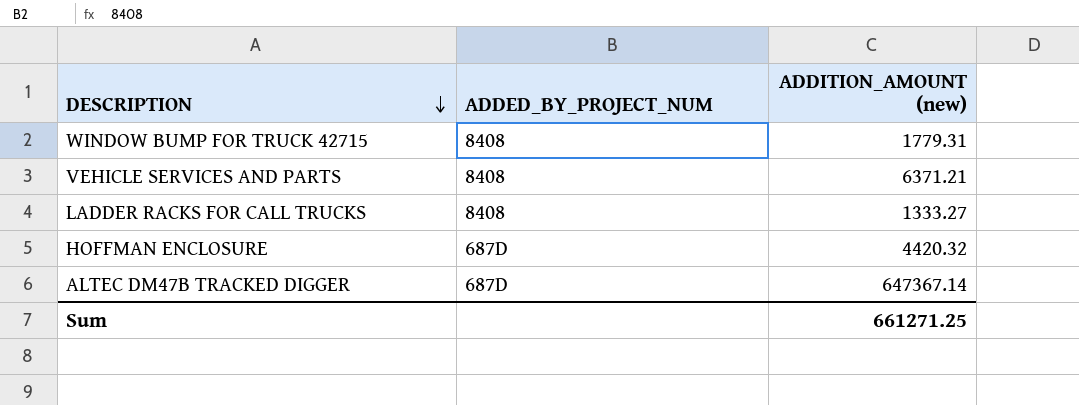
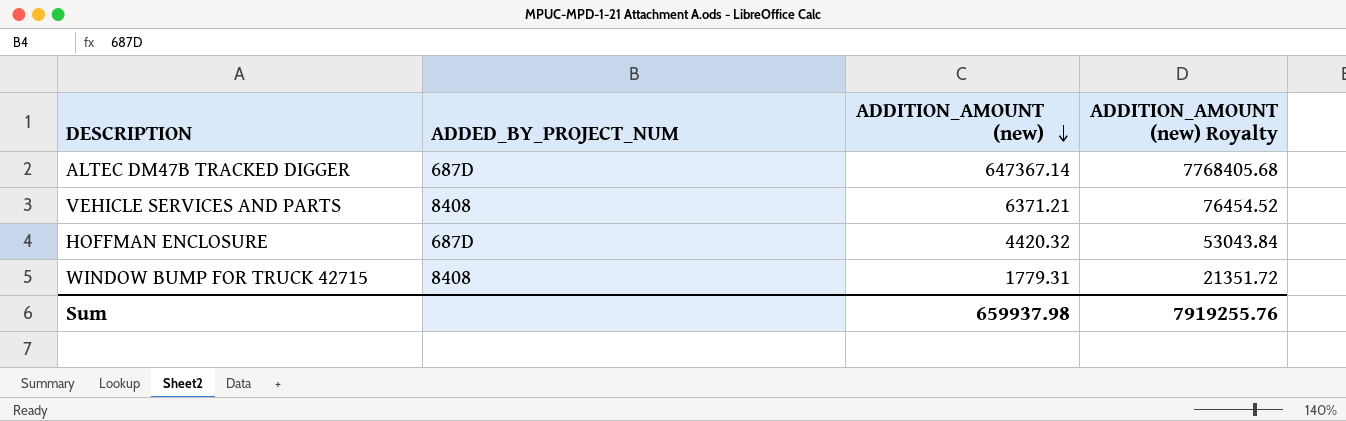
row order: DESCRIPTION descending -> ADDITION_AMOUNT (new) descending
column ADDITION_AMOUNT (new) Royalty | formula: none -> [ADDITION_AMOUNT (new)] * 12
row LADDER RACKS FOR CALL TRUCKS: 8408 | 1333.27 -> none
Sum | ADDITION_AMOUNT (new): 661271.25 -> 659937.98

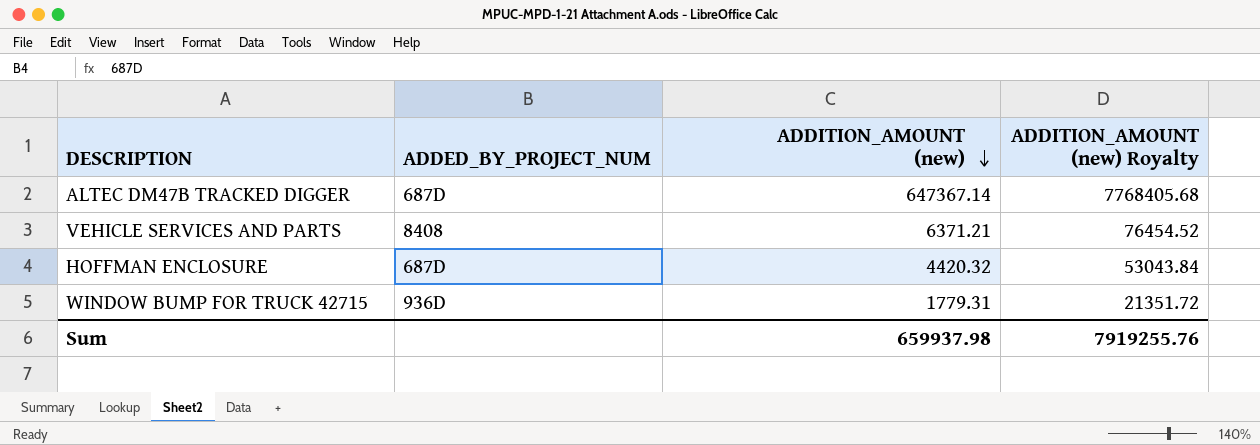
WINDOW BUMP FOR TRUCK 42715 | ADDED_BY_PROJECT_NUM: 8408 -> 936D

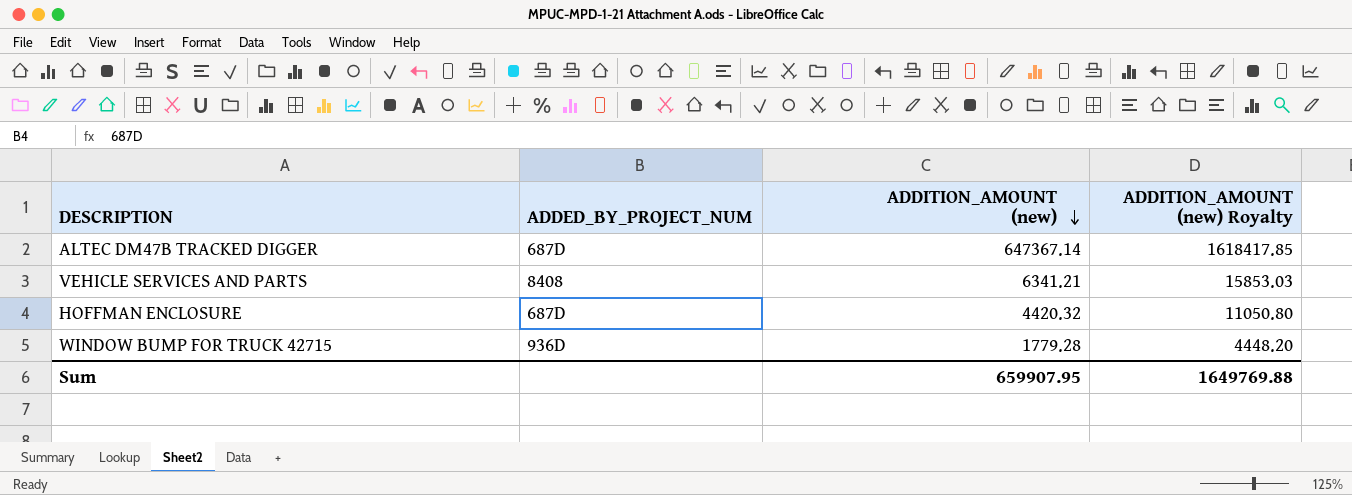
column ADDITION_AMOUNT (new) Royalty | formula: [ADDITION_AMOUNT (new)] * 12 -> [ADDITION_AMOUNT (new)] * 2.5
VEHICLE SERVICES AND PARTS | ADDITION_AMOUNT (new): 6371.21 -> 6341.21
WINDOW BUMP FOR TRUCK 42715 | ADDITION_AMOUNT (new): 1779.31 -> 1779.28
Sum | ADDITION_AMOUNT (new): 659937.98 -> 659907.95
Sum | ADDITION_AMOUNT (new) Royalty: 7919255.76 -> 1649769.88

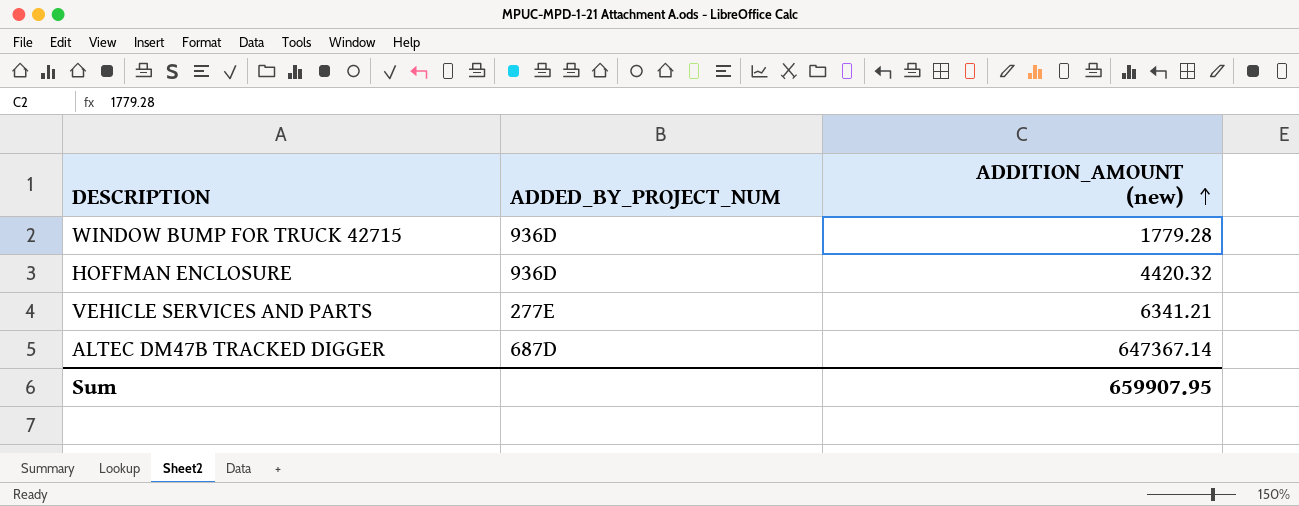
row order: ADDITION_AMOUNT (new) descending -> ADDITION_AMOUNT (new) ascending
column ADDITION_AMOUNT (new) Royalty | formula: [ADDITION_AMOUNT (new)] * 2.5 -> none
HOFFMAN ENCLOSURE | ADDED_BY_PROJECT_NUM: 687D -> 936D
VEHICLE SERVICES AND PARTS | ADDED_BY_PROJECT_NUM: 8408 -> 277E

